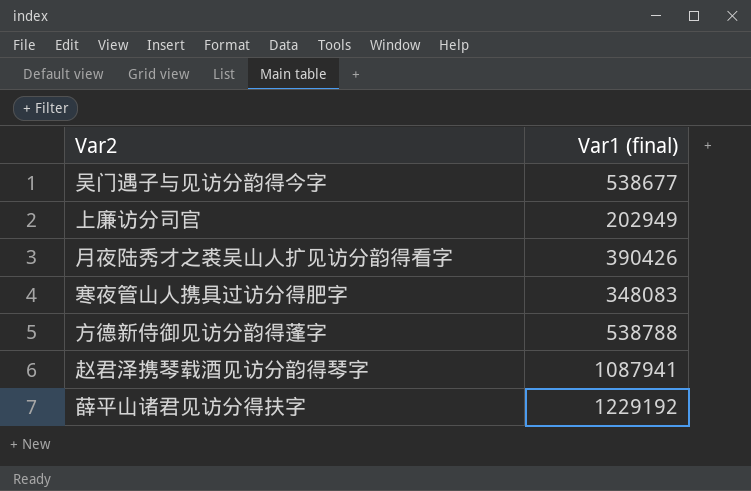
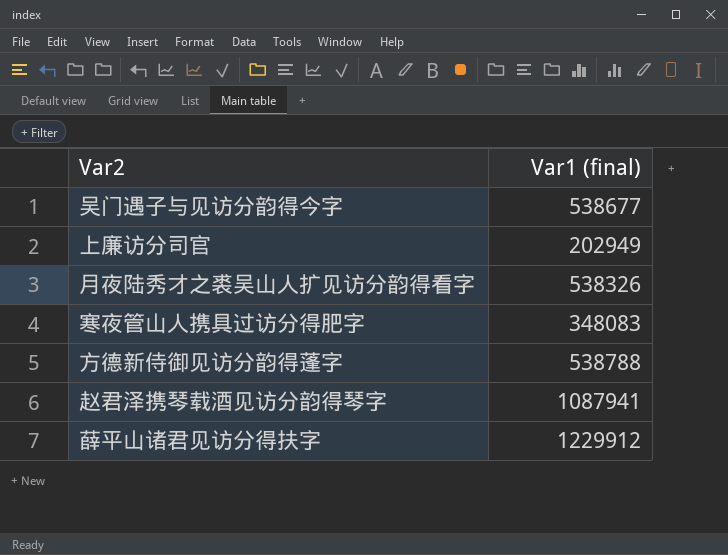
月夜陆秀才之裘吴山人扩见访分韵得看字 | Var1 (final): 390426 -> 538326
薛平山诸君见访分得扶字 | Var1 (final): 1229192 -> 1229912

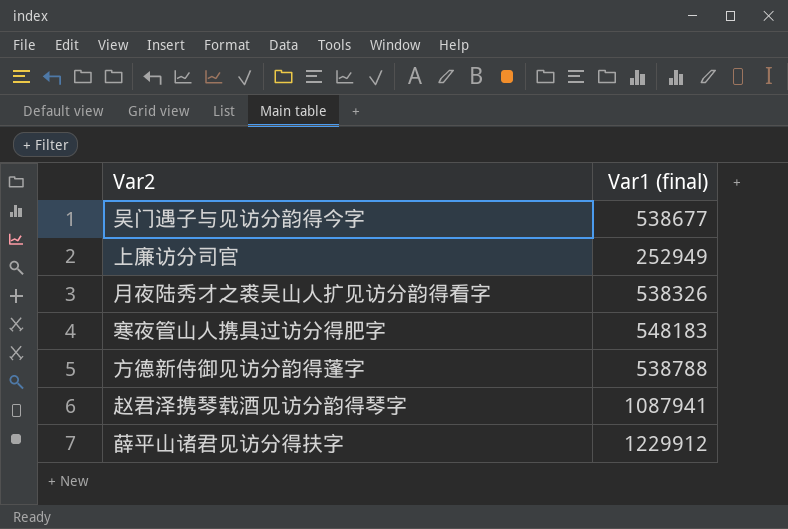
上廉访分司官 | Var1 (final): 202949 -> 252949
寒夜管山人携具过访分得肥字 | Var1 (final): 348083 -> 548183

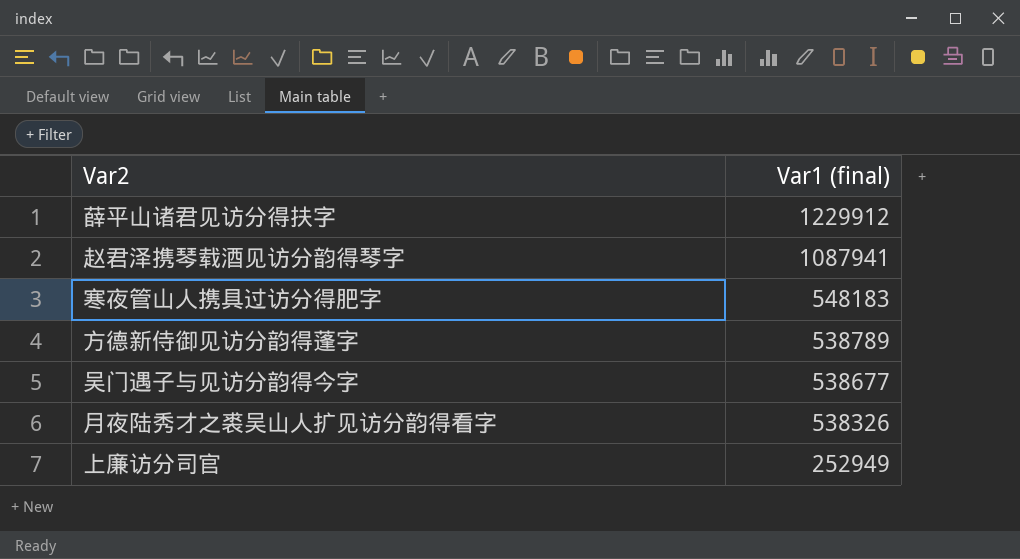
row order: none -> Var1 (final) descending
方德新侍御见访分韵得蓬字 | Var1 (final): 538788 -> 538789

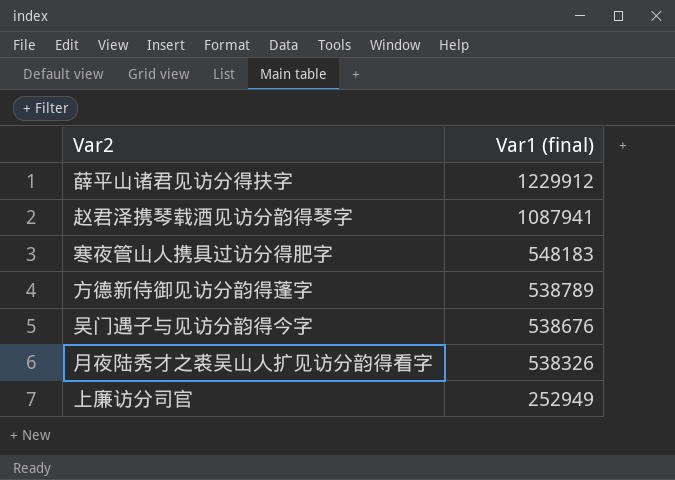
吴门遇子与见访分韵得今字 | Var1 (final): 538677 -> 538676

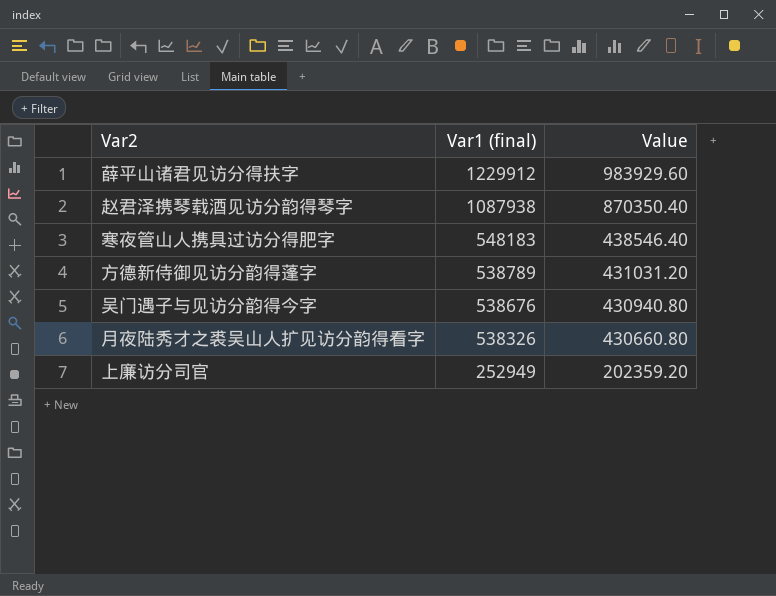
column Value | formula: none -> [Var1 (final)] * 0.8
赵君泽携琴载酒见访分韵得琴字 | Var1 (final): 1087941 -> 1087938

